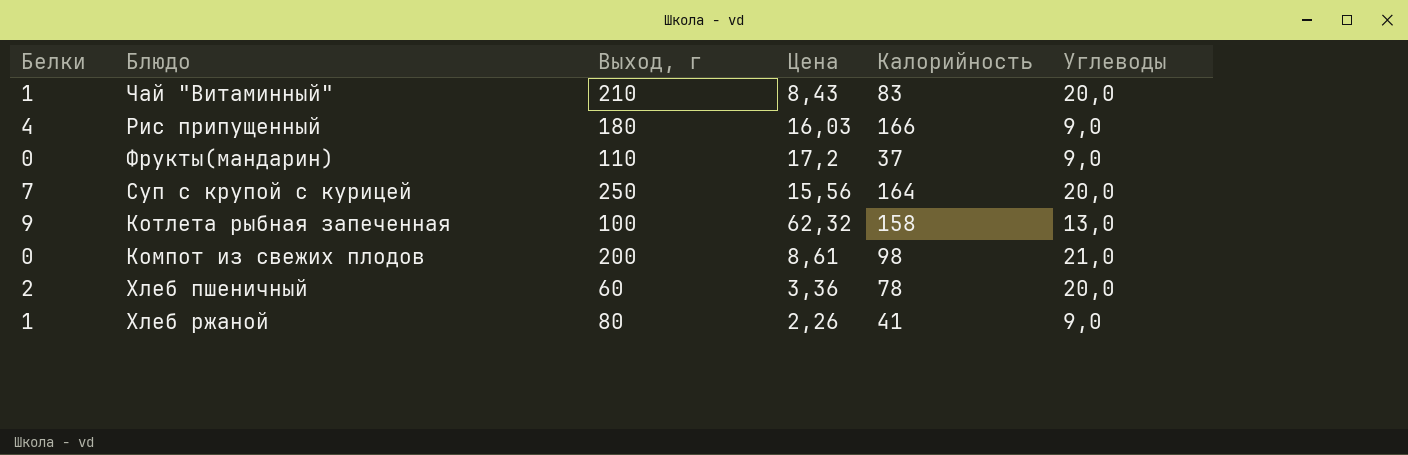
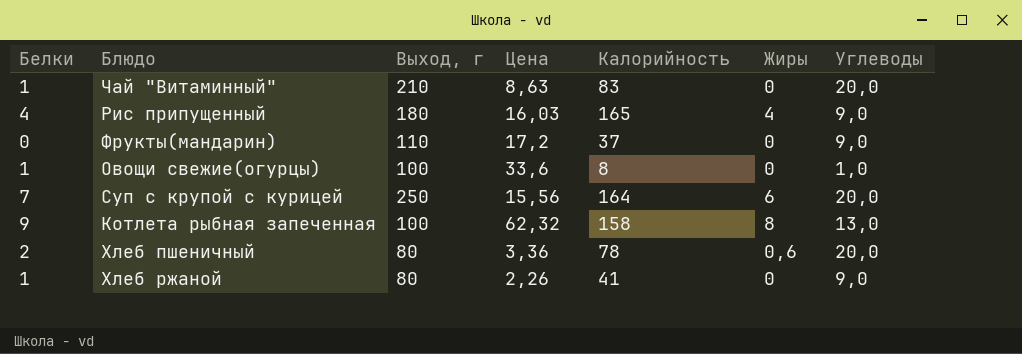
column Жиры | position: none -> 6
row Компот из свежих плодов: 0 | 200 | 8,61 | 98 | 21,0 -> none
Чай "Витаминный" | Цена: 8,43 -> 8,63
Рис припущенный | Калорийность: 166 -> 165
row Овощи свежие(огурцы): none -> 1 | 100 | 33,6 | 8 | 0 | 1,0
Хлеб пшеничный | Выход, г: 60 -> 80

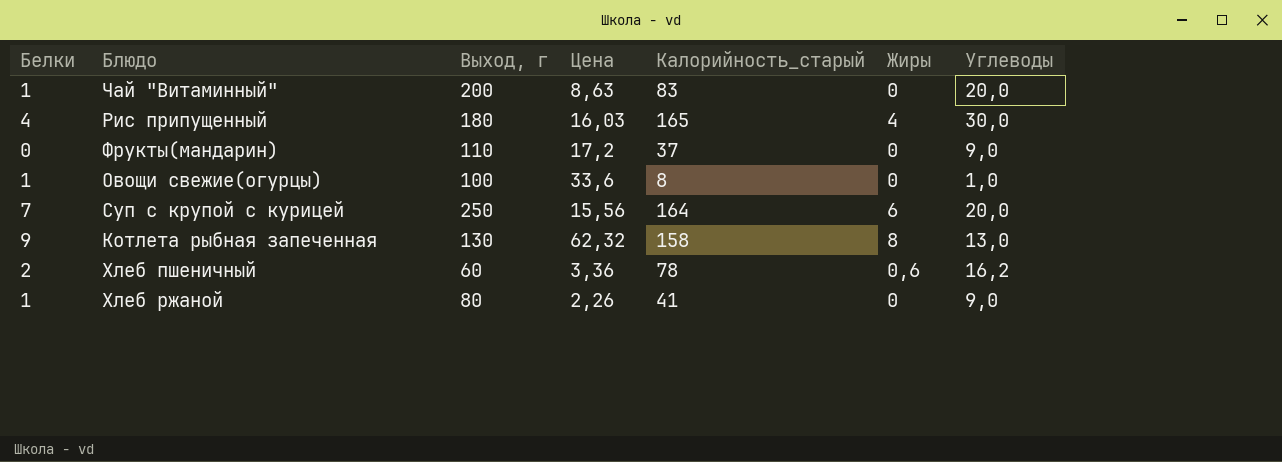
column name: Калорийность -> Калорийность_старый
Чай "Витаминный" | Выход, г: 210 -> 200
Рис припущенный | Углеводы: 9,0 -> 30,0
Котлета рыбная запеченная | Выход, г: 100 -> 130
Хлеб пшеничный | Выход, г: 80 -> 60
Хлеб пшеничный | Углеводы: 20,0 -> 16,2

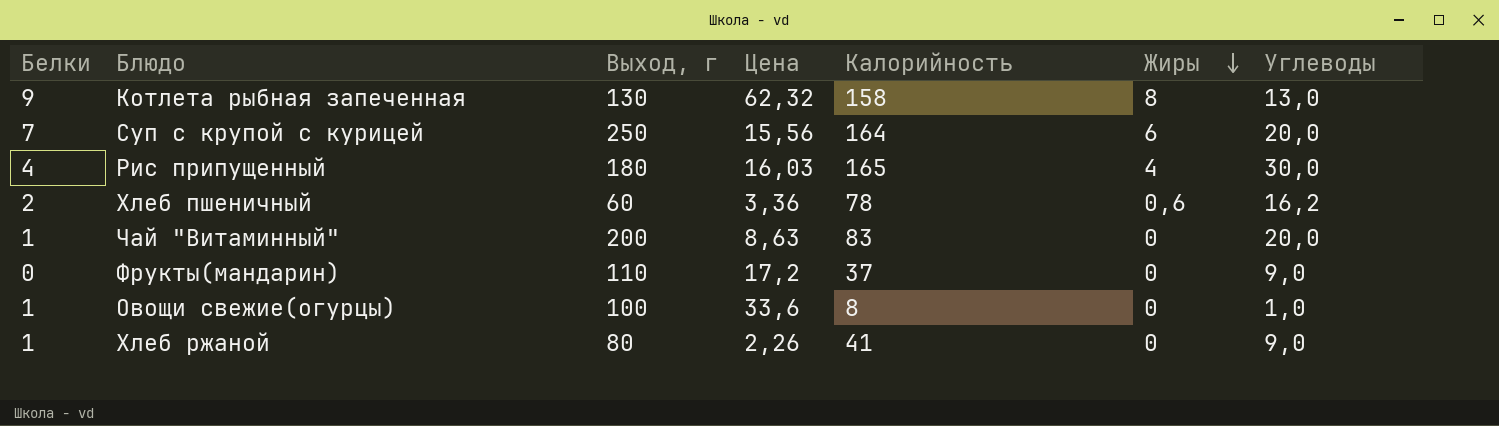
row order: none -> Жиры descending
column name: Калорийность_старый -> Калорийность

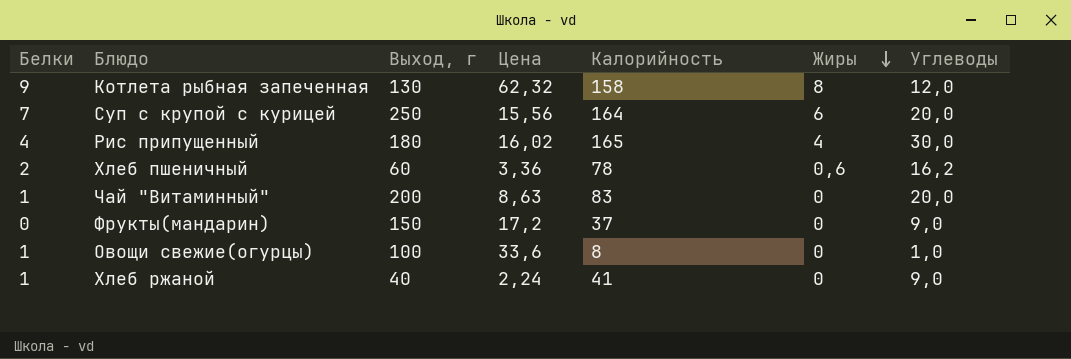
Котлета рыбная запеченная | Углеводы: 13,0 -> 12,0
Рис припущенный | Цена: 16,03 -> 16,02
Фрукты(мандарин) | Выход, г: 110 -> 150
Хлеб ржаной | Выход, г: 80 -> 40
Хлеб ржаной | Цена: 2,26 -> 2,24

